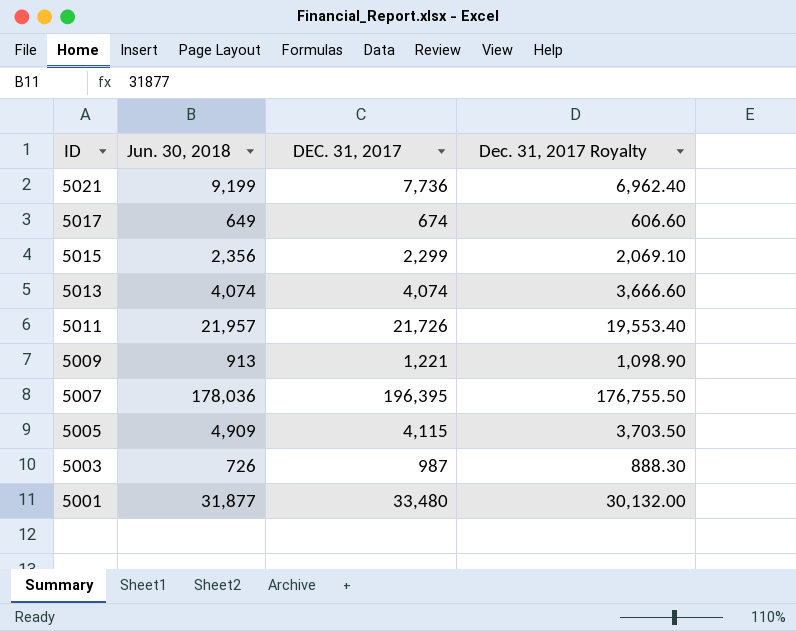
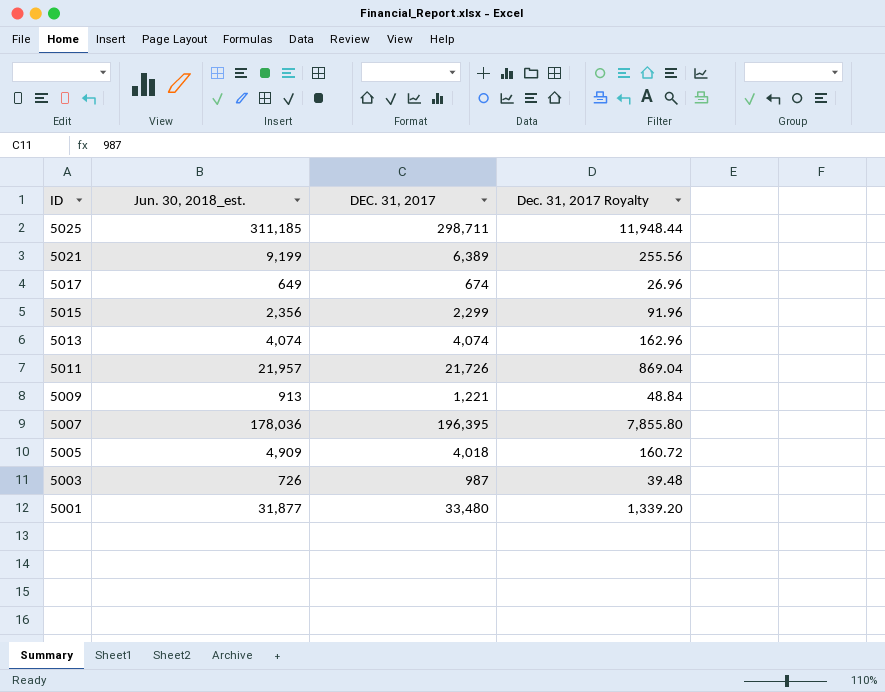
column name: Jun. 30, 2018 -> Jun. 30, 2018_est.
column Dec. 31, 2017 Royalty | formula: [DEC. 31, 2017] * 0.9 -> [DEC. 31, 2017] * 0.04
row 5025: none -> 311,185 | 298,711 | 11,948.44
5021 | DEC. 31, 2017: 7,736 -> 6,389
5005 | DEC. 31, 2017: 4,115 -> 4,018

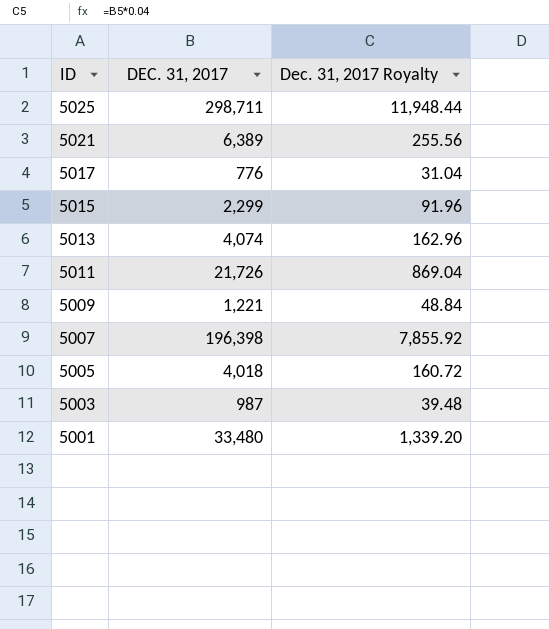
column Jun. 30, 2018_est. | position: 2 -> none
5017 | DEC. 31, 2017: 674 -> 776
5017 | Dec. 31, 2017 Royalty: 26.96 -> 31.04
5007 | DEC. 31, 2017: 196,395 -> 196,398
5007 | Dec. 31, 2017 Royalty: 7,855.80 -> 7,855.92

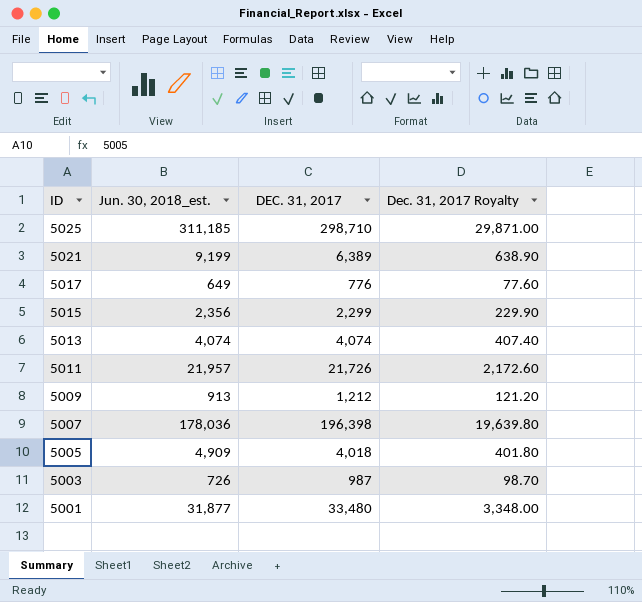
column Jun. 30, 2018_est. | position: none -> 2
column Dec. 31, 2017 Royalty | formula: [DEC. 31, 2017] * 0.04 -> [DEC. 31, 2017] * 0.1
5025 | DEC. 31, 2017: 298,711 -> 298,710
5009 | DEC. 31, 2017: 1,221 -> 1,212

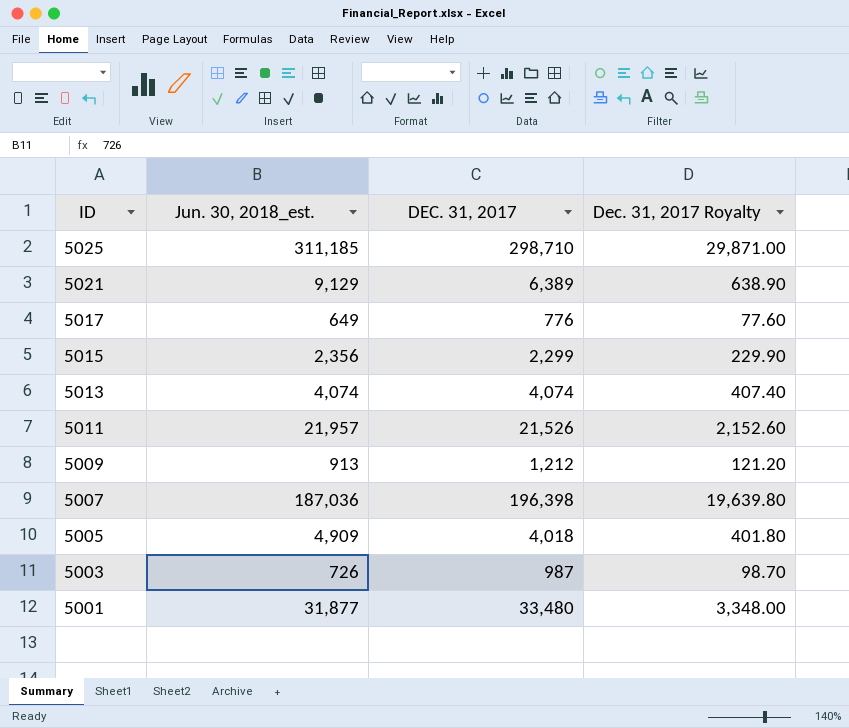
5021 | Jun. 30, 2018_est.: 9,199 -> 9,129
5011 | DEC. 31, 2017: 21,726 -> 21,526
5011 | Dec. 31, 2017 Royalty: 2,172.60 -> 2,152.60
5007 | Jun. 30, 2018_est.: 178,036 -> 187,036

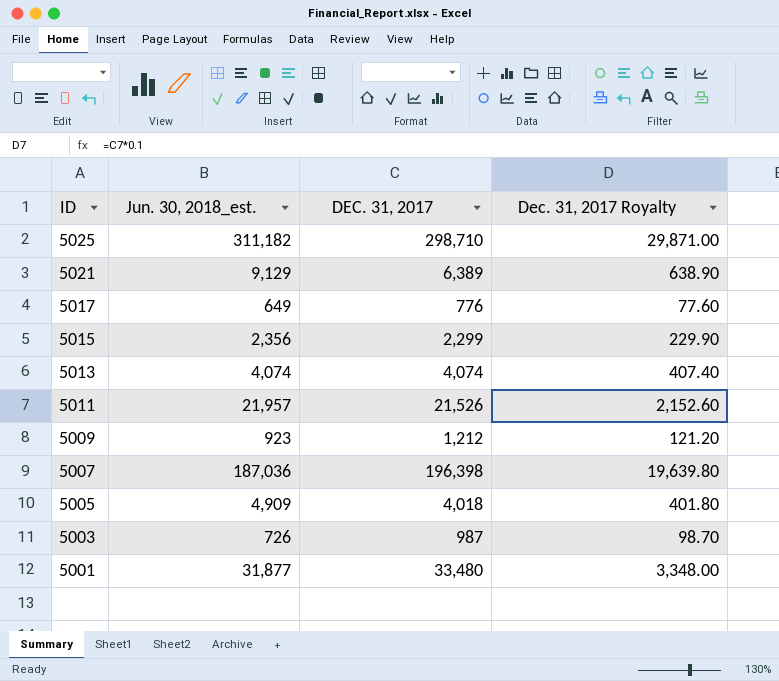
5025 | Jun. 30, 2018_est.: 311,185 -> 311,182
5009 | Jun. 30, 2018_est.: 913 -> 923

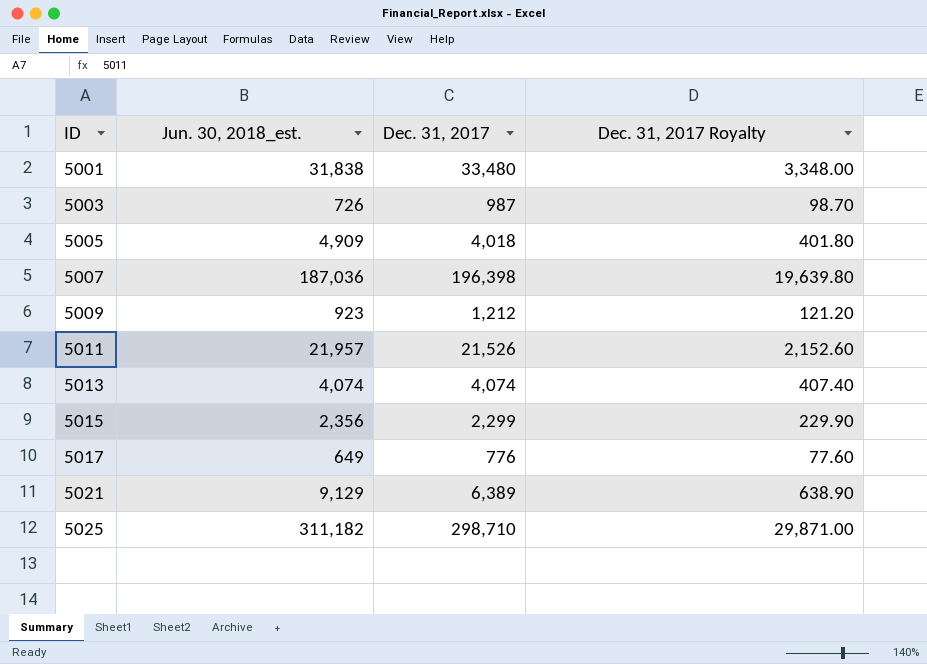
row order: ID descending -> ID ascending
column name: DEC. 31, 2017 -> Dec. 31, 2017
5001 | Jun. 30, 2018_est.: 31,877 -> 31,838

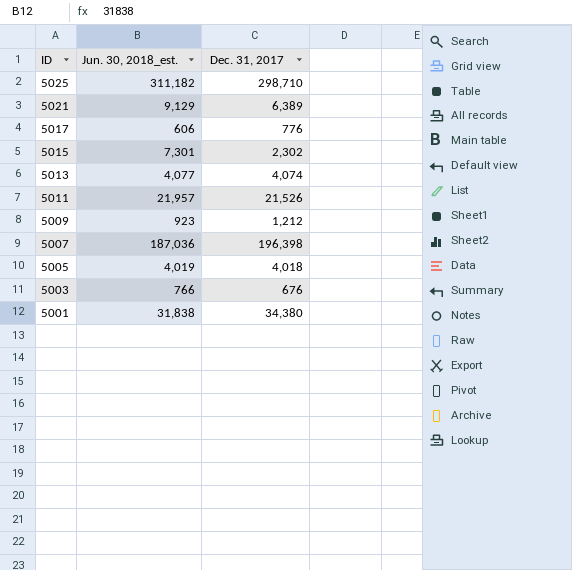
row order: ID ascending -> ID descending
column Dec. 31, 2017 Royalty | formula: [Dec. 31, 2017] * 0.1 -> none
5017 | Jun. 30, 2018_est.: 649 -> 606
5015 | Jun. 30, 2018_est.: 2,356 -> 7,301
5015 | Dec. 31, 2017: 2,299 -> 2,302
5013 | Jun. 30, 2018_est.: 4,074 -> 4,077
5005 | Jun. 30, 2018_est.: 4,909 -> 4,019
5003 | Jun. 30, 2018_est.: 726 -> 766
5003 | Dec. 31, 2017: 987 -> 676
5001 | Dec. 31, 2017: 33,480 -> 34,380

